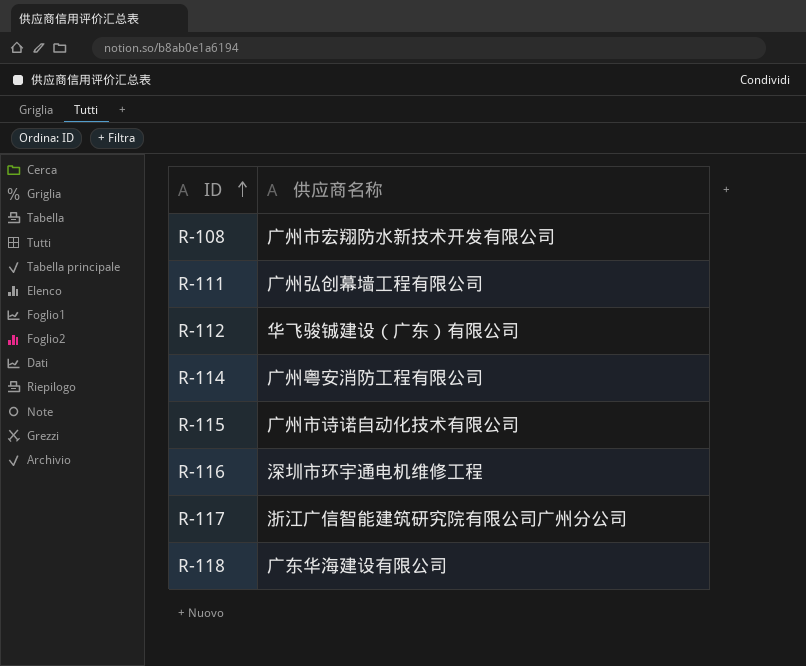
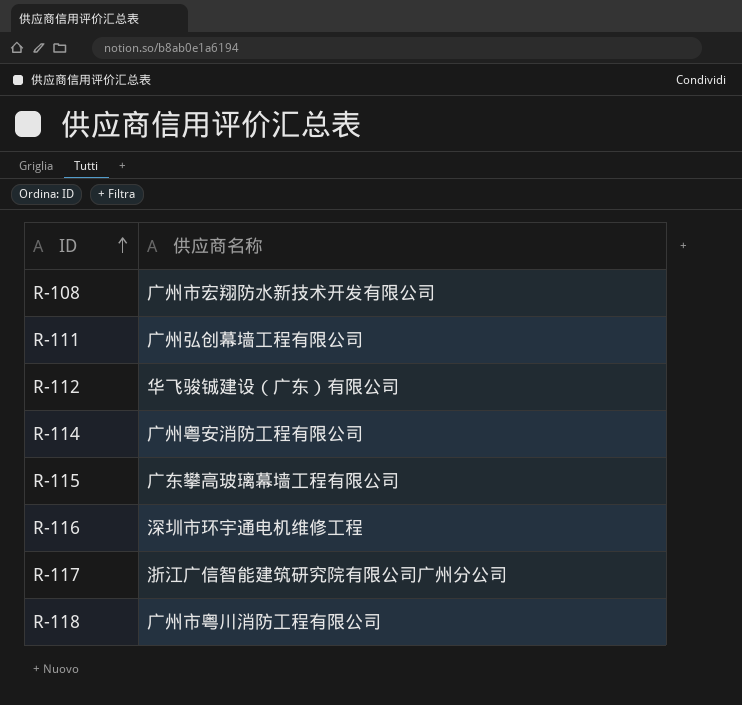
R-115 | 供应商名称: 广州市诗诺自动化技术有限公司 -> 广东攀高玻璃幕墙工程有限公司
R-118 | 供应商名称: 广东华海建设有限公司 -> 广州市粤川消防工程有限公司

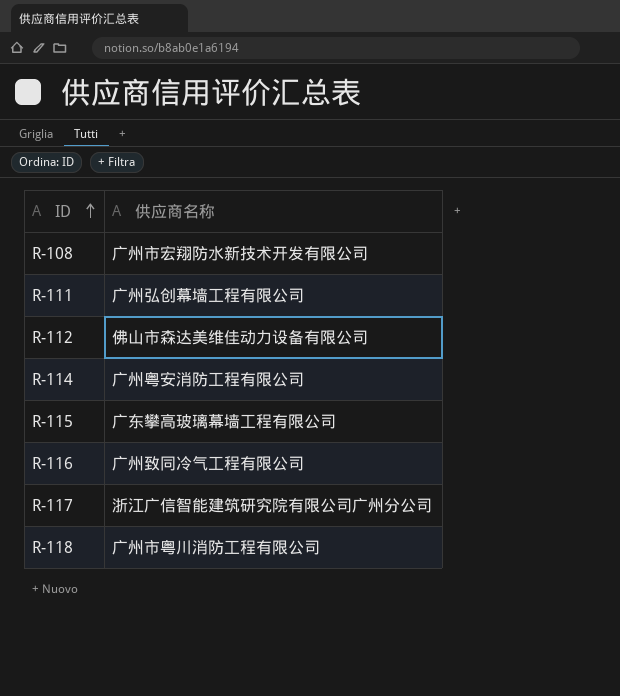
R-112 | 供应商名称: 华飞骏铖建设（广东）有限公司 -> 佛山市森达美维佳动力设备有限公司
R-116 | 供应商名称: 深圳市环宇通电机维修工程 -> 广州致同冷气工程有限公司

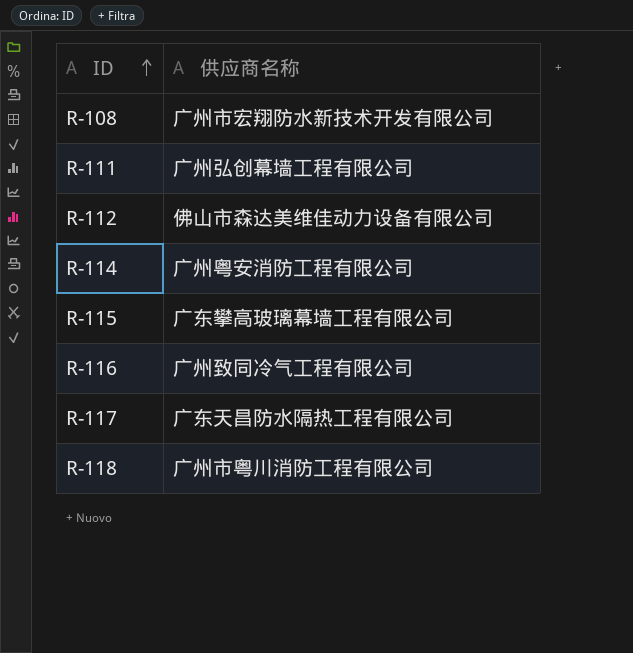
R-117 | 供应商名称: 浙江广信智能建筑研究院有限公司广州分公司 -> 广东天昌防水隔热工程有限公司

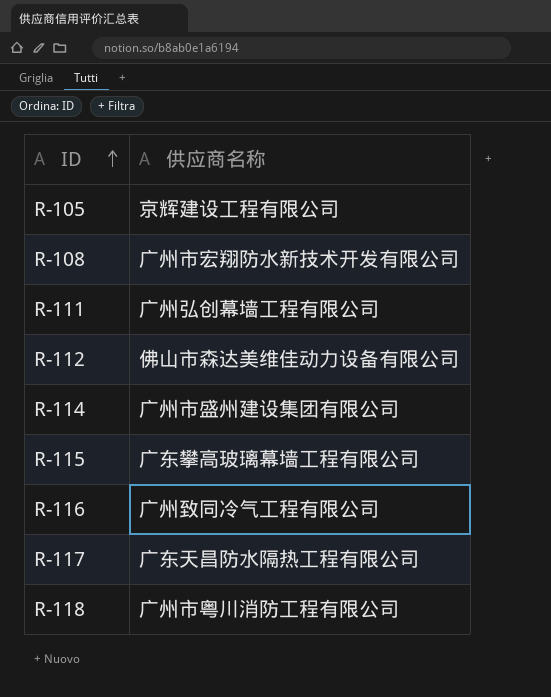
row R-105: none -> 京辉建设工程有限公司
R-114 | 供应商名称: 广州粤安消防工程有限公司 -> 广州市盛州建设集团有限公司

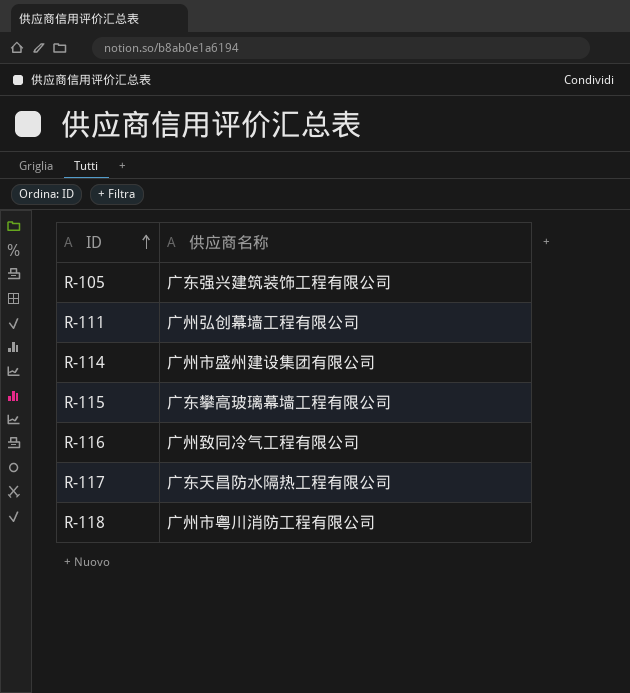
row R-108: 广州市宏翔防水新技术开发有限公司 -> none
row R-112: 佛山市森达美维佳动力设备有限公司 -> none
R-105 | 供应商名称: 京辉建设工程有限公司 -> 广东强兴建筑装饰工程有限公司

